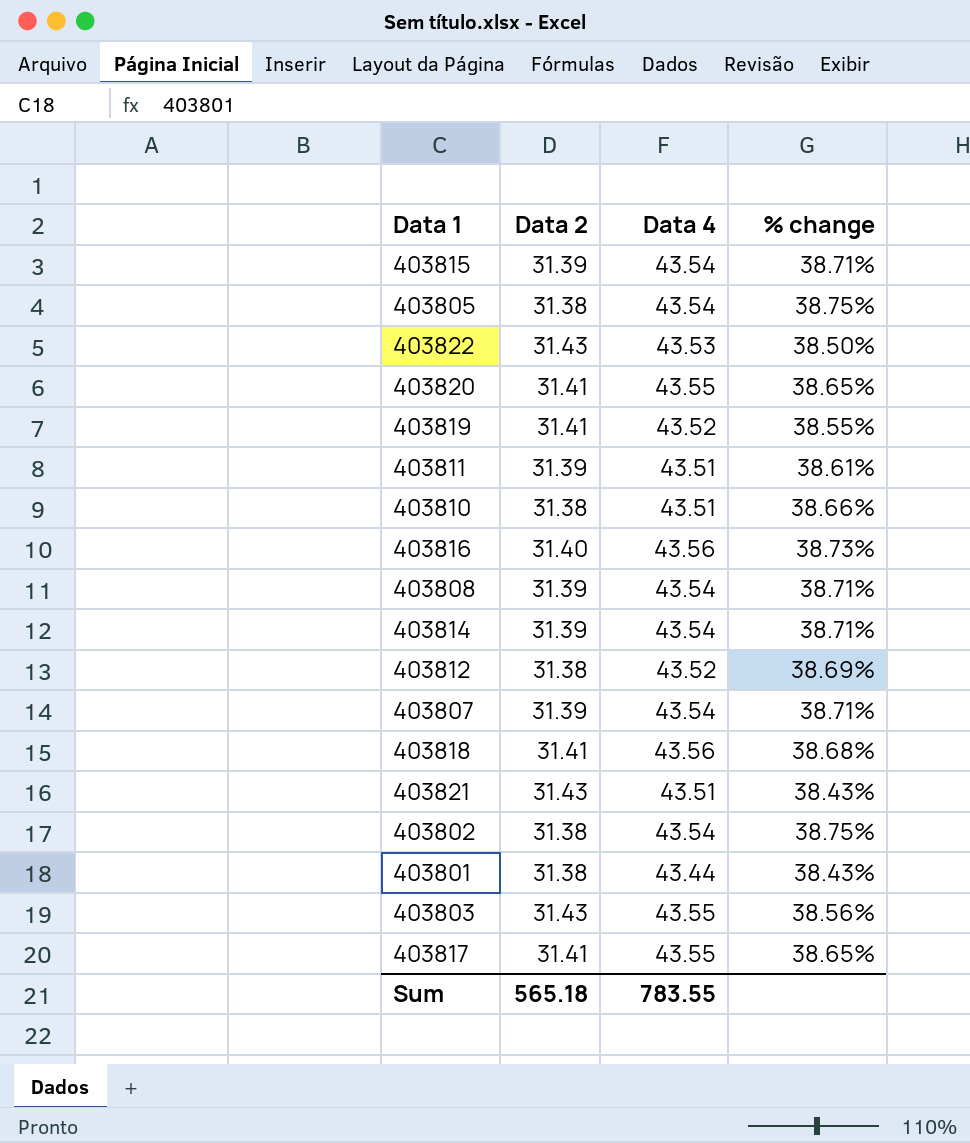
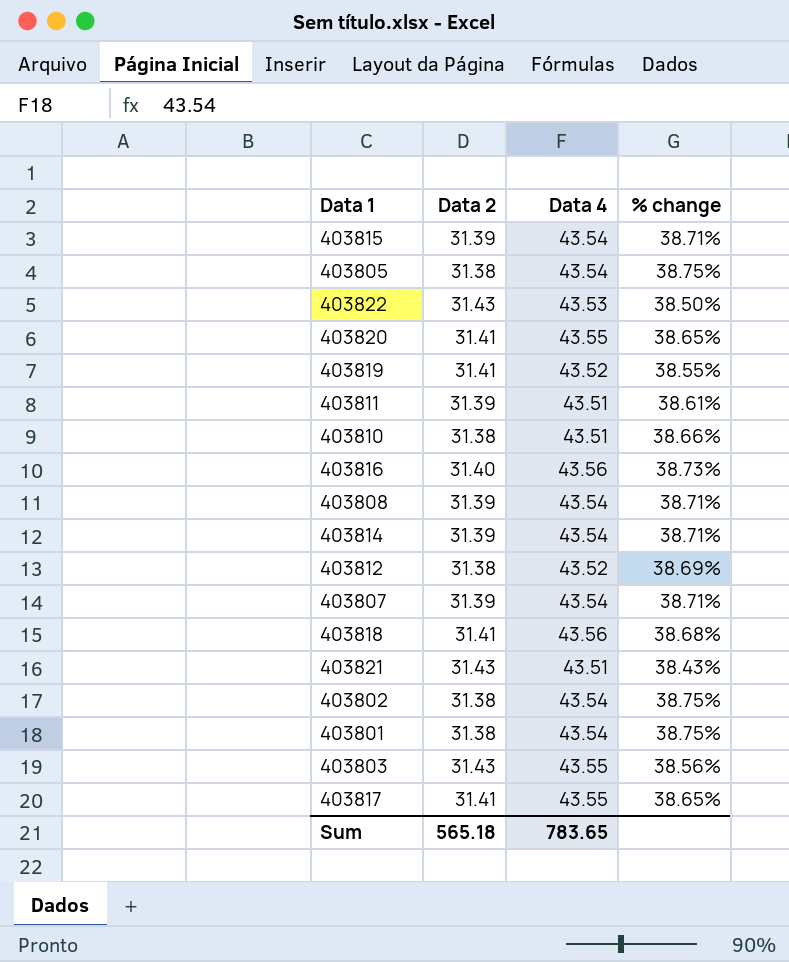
403801 | Data 4: 43.44 -> 43.54
403801 | % change: 38.43% -> 38.75%
Sum | Data 4: 783.55 -> 783.65

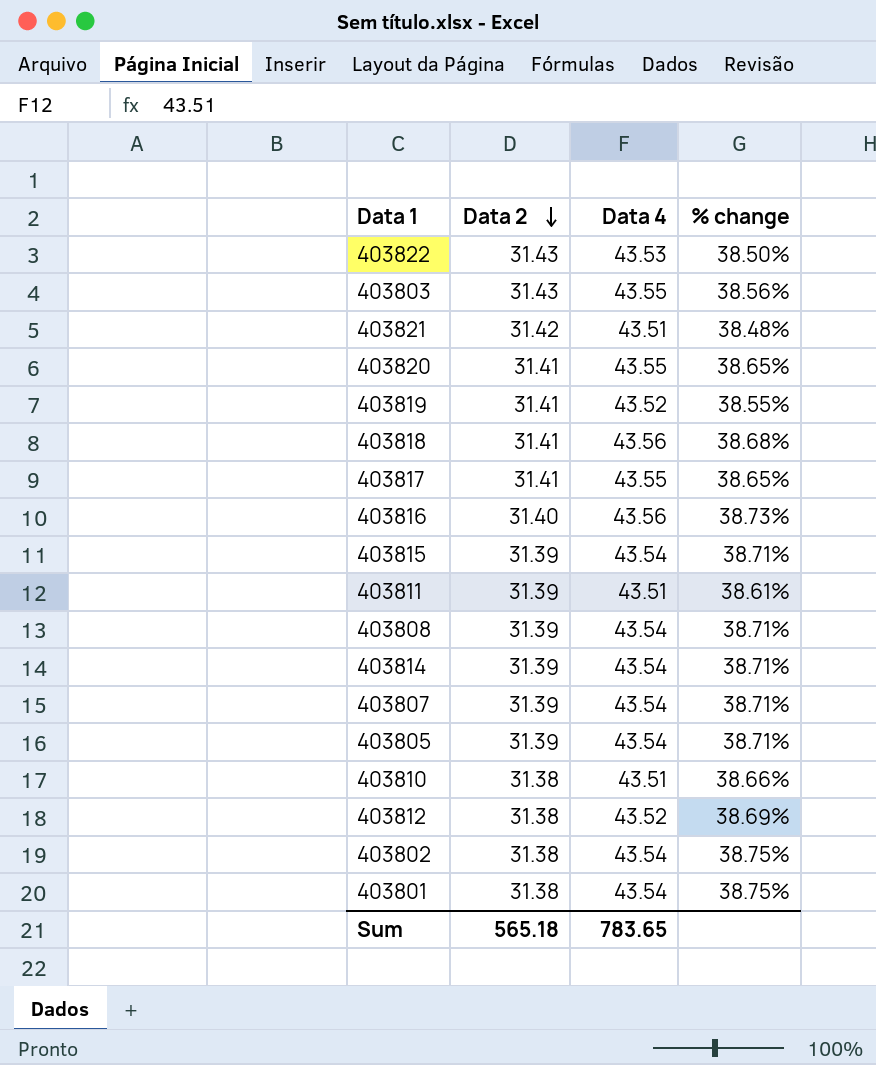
row order: none -> Data 2 descending
403821 | Data 2: 31.43 -> 31.42
403821 | % change: 38.43% -> 38.48%
403805 | Data 2: 31.38 -> 31.39
403805 | % change: 38.75% -> 38.71%

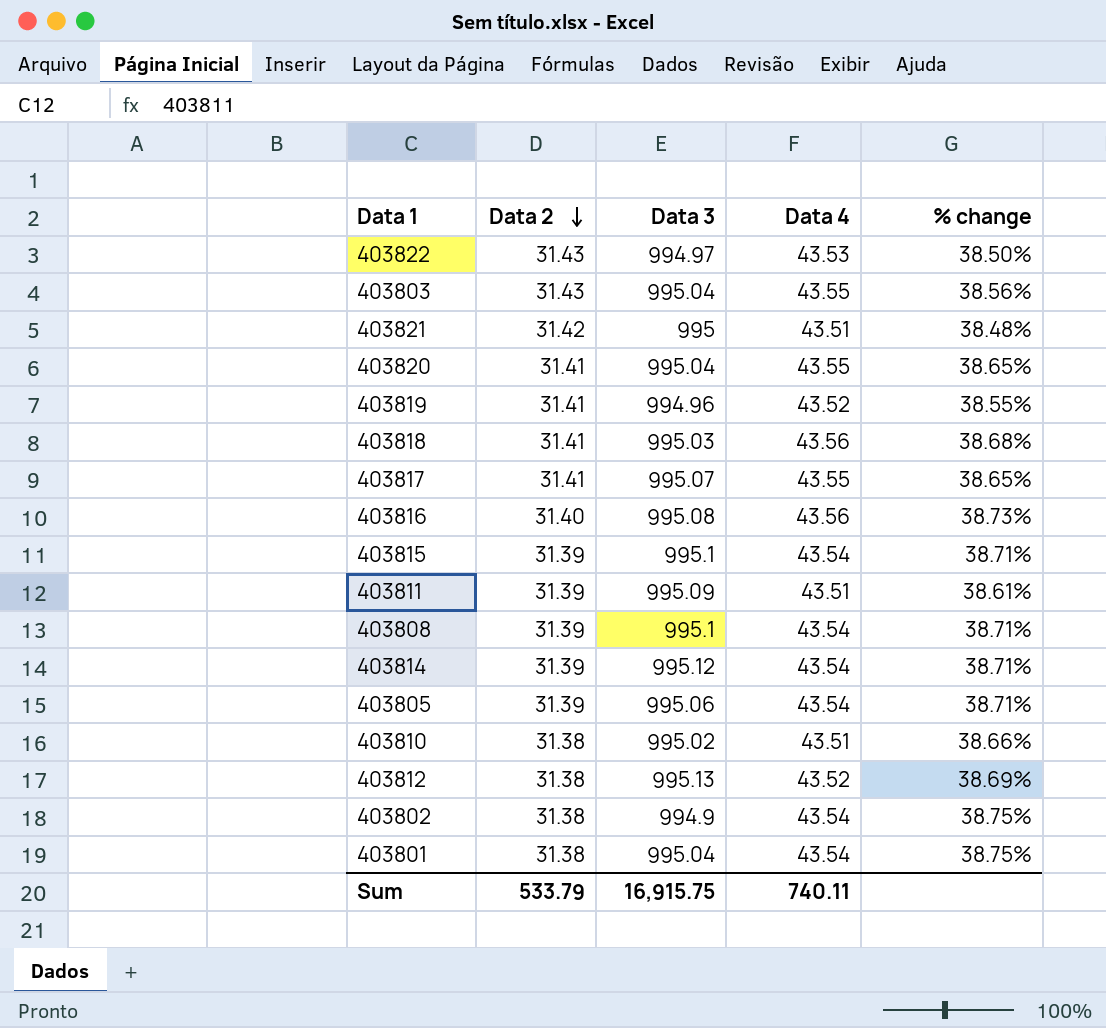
column Data 3 | position: none -> 3
row 403807: 31.39 | 43.54 | 38.71% -> none
Sum | Data 2: 565.18 -> 533.79
Sum | Data 4: 783.65 -> 740.11

